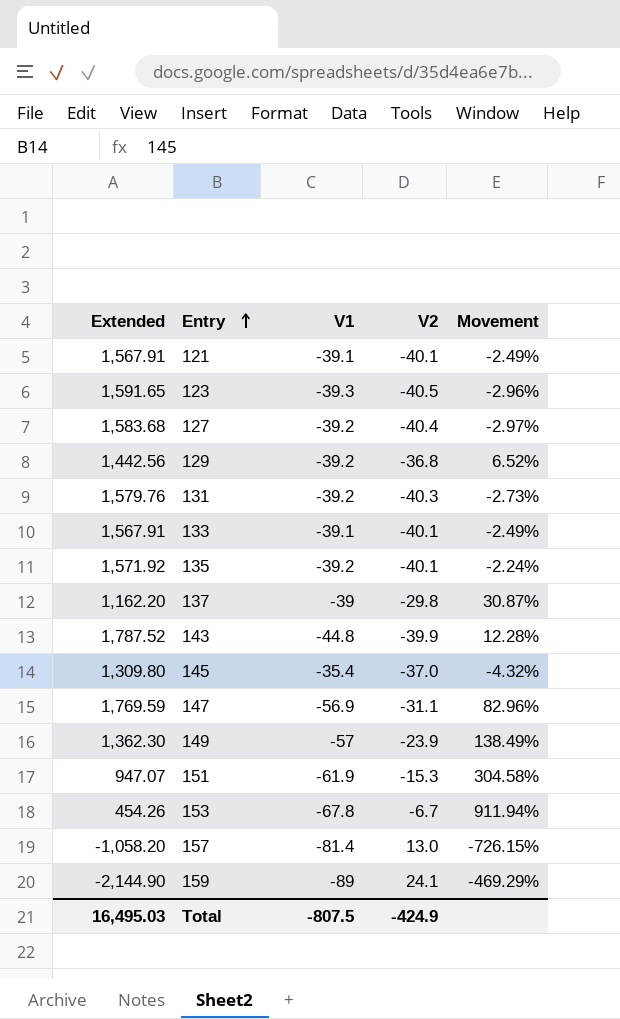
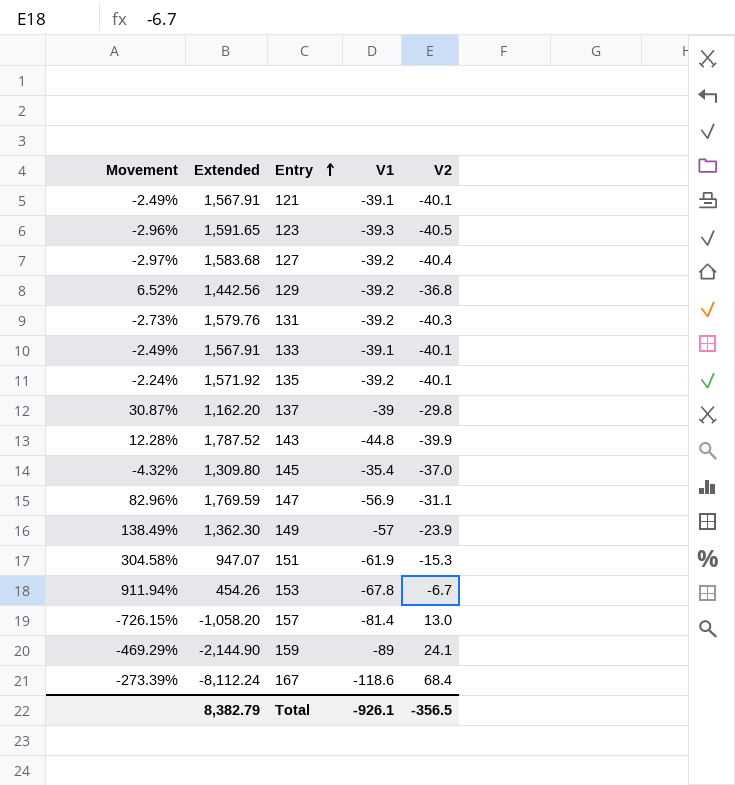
column Movement | position: 5 -> 1
row 167: none -> -273.39% | -8,112.24 | -118.6 | 68.4
Total | Extended: 16,495.03 -> 8,382.79
Total | V1: -807.5 -> -926.1
Total | V2: -424.9 -> -356.5

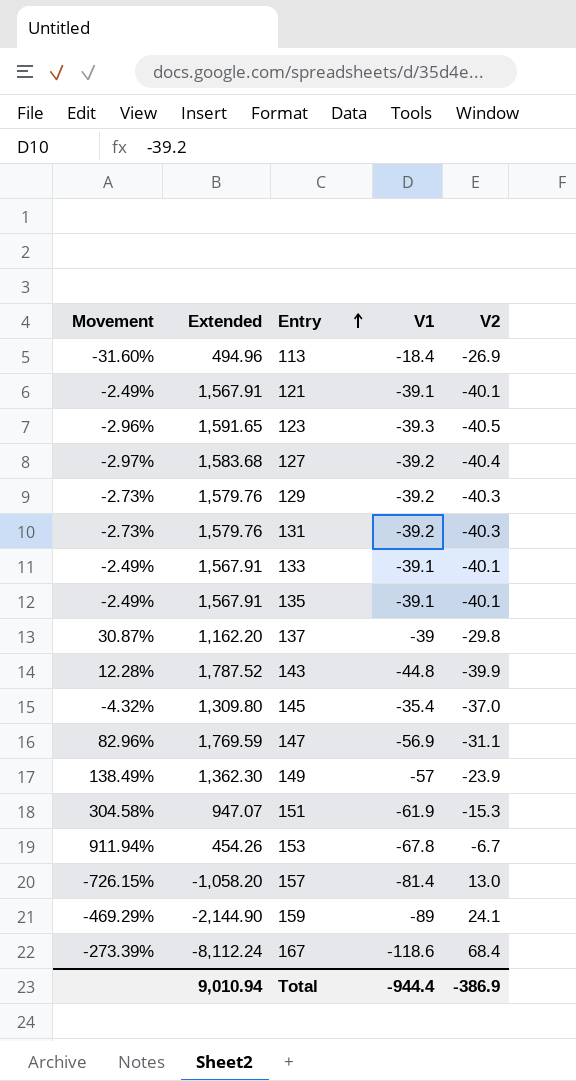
row 113: none -> -31.60% | 494.96 | -18.4 | -26.9
129 | Movement: 6.52% -> -2.73%
129 | Extended: 1,442.56 -> 1,579.76
129 | V2: -36.8 -> -40.3
135 | Movement: -2.24% -> -2.49%
135 | Extended: 1,571.92 -> 1,567.91
135 | V1: -39.2 -> -39.1
Total | Extended: 8,382.79 -> 9,010.94
Total | V1: -926.1 -> -944.4
Total | V2: -356.5 -> -386.9

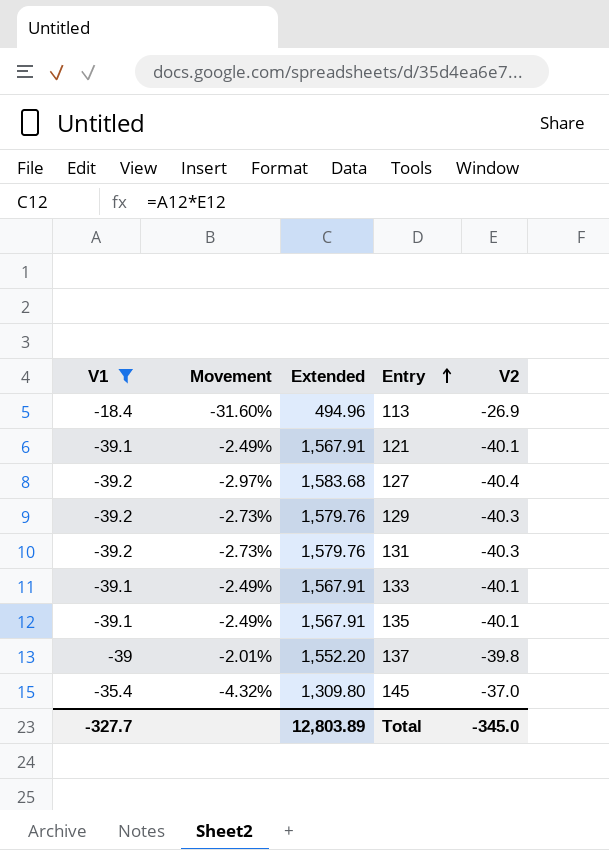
filter: none -> V1 >= -39.2
column V1 | position: 4 -> 1
137 | Movement: 30.87% -> -2.01%
137 | Extended: 1,162.20 -> 1,552.20
137 | V2: -29.8 -> -39.8
Total | V1: -944.4 -> -327.7
Total | Extended: 9,010.94 -> 12,803.89
Total | V2: -386.9 -> -345.0

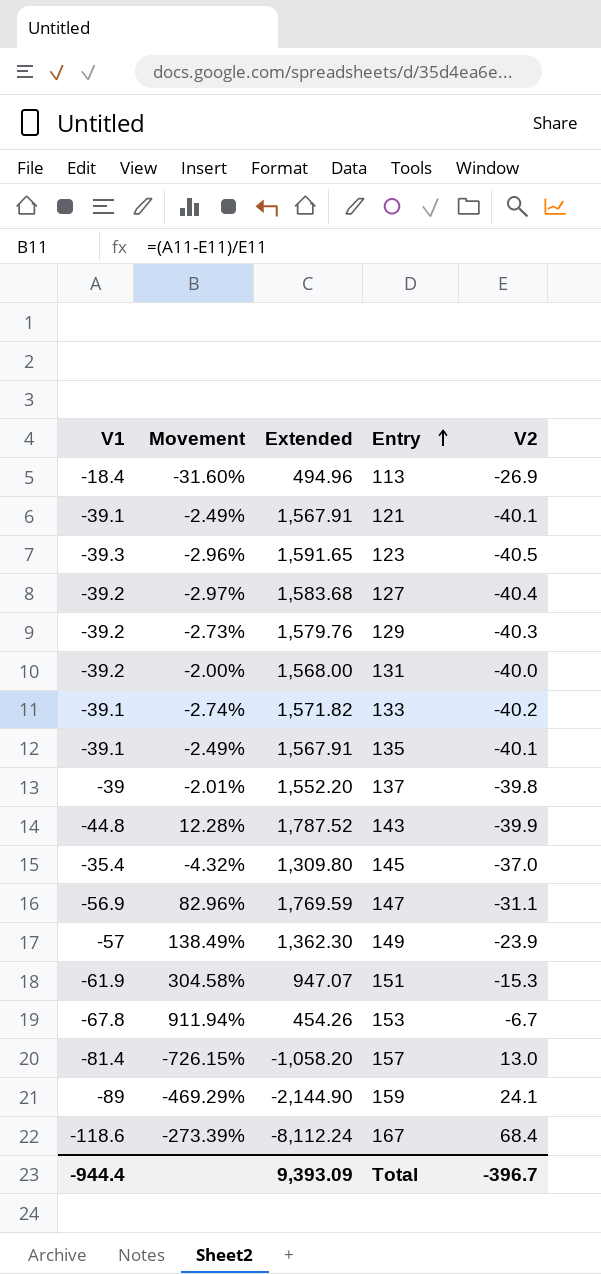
filter: V1 >= -39.2 -> none
131 | Movement: -2.73% -> -2.00%
131 | Extended: 1,579.76 -> 1,568.00
131 | V2: -40.3 -> -40.0
133 | Movement: -2.49% -> -2.74%
133 | Extended: 1,567.91 -> 1,571.82
133 | V2: -40.1 -> -40.2
Total | V1: -327.7 -> -944.4
Total | Extended: 12,803.89 -> 9,393.09
Total | V2: -345.0 -> -396.7

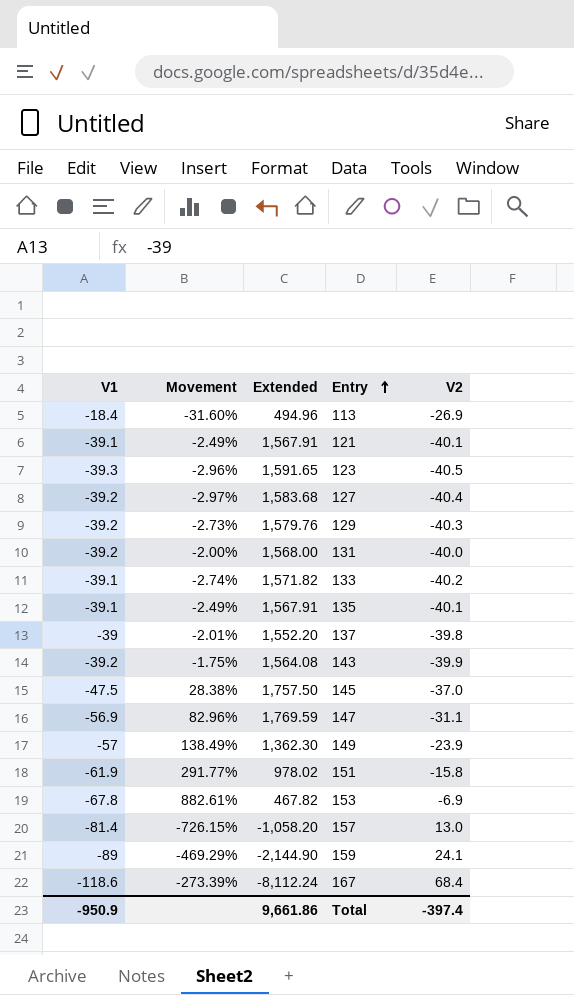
143 | V1: -44.8 -> -39.2
143 | Movement: 12.28% -> -1.75%
143 | Extended: 1,787.52 -> 1,564.08
145 | V1: -35.4 -> -47.5
145 | Movement: -4.32% -> 28.38%
145 | Extended: 1,309.80 -> 1,757.50
151 | Movement: 304.58% -> 291.77%
151 | Extended: 947.07 -> 978.02
151 | V2: -15.3 -> -15.8
153 | Movement: 911.94% -> 882.61%
153 | Extended: 454.26 -> 467.82
153 | V2: -6.7 -> -6.9
Total | V1: -944.4 -> -950.9
Total | Extended: 9,393.09 -> 9,661.86
Total | V2: -396.7 -> -397.4

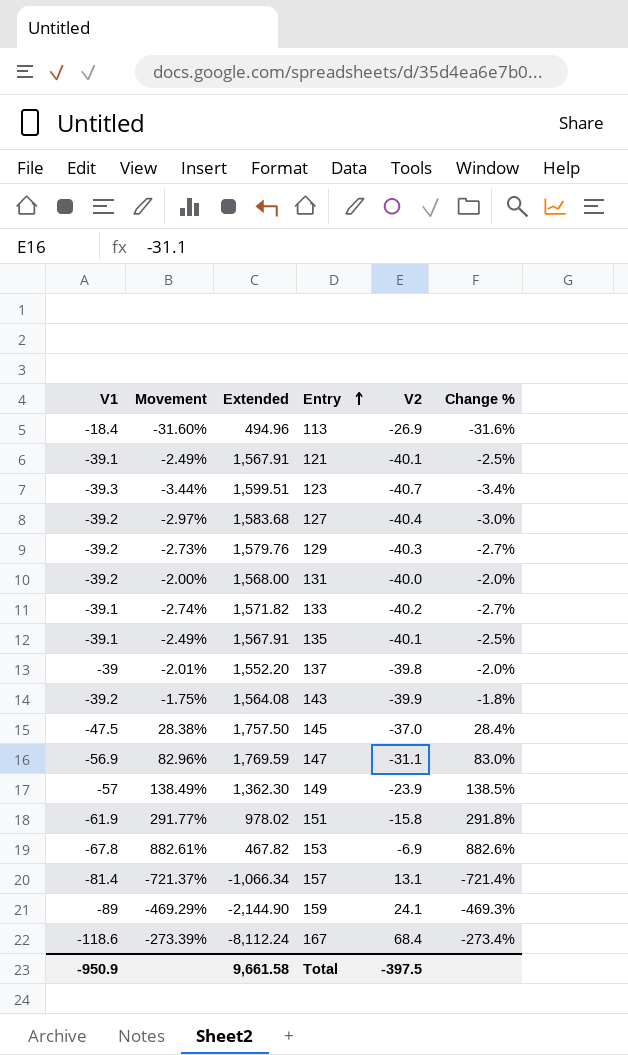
column Change % | formula: none -> ([V1] - [V2]) / [V2]
123 | Movement: -2.96% -> -3.44%
123 | Extended: 1,591.65 -> 1,599.51
123 | V2: -40.5 -> -40.7
157 | Movement: -726.15% -> -721.37%
157 | Extended: -1,058.20 -> -1,066.34
157 | V2: 13.0 -> 13.1
Total | Extended: 9,661.86 -> 9,661.58
Total | V2: -397.4 -> -397.5

